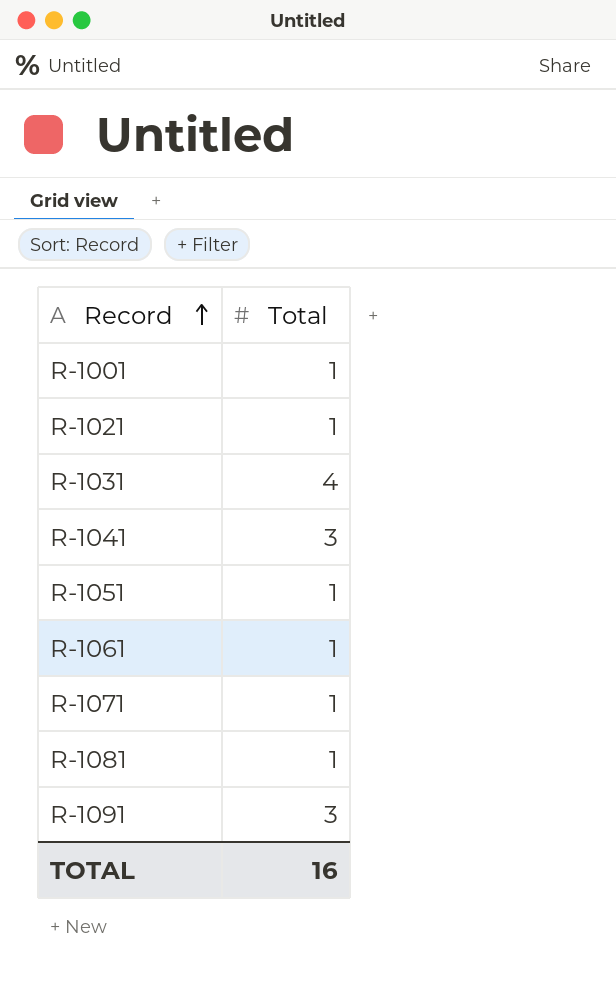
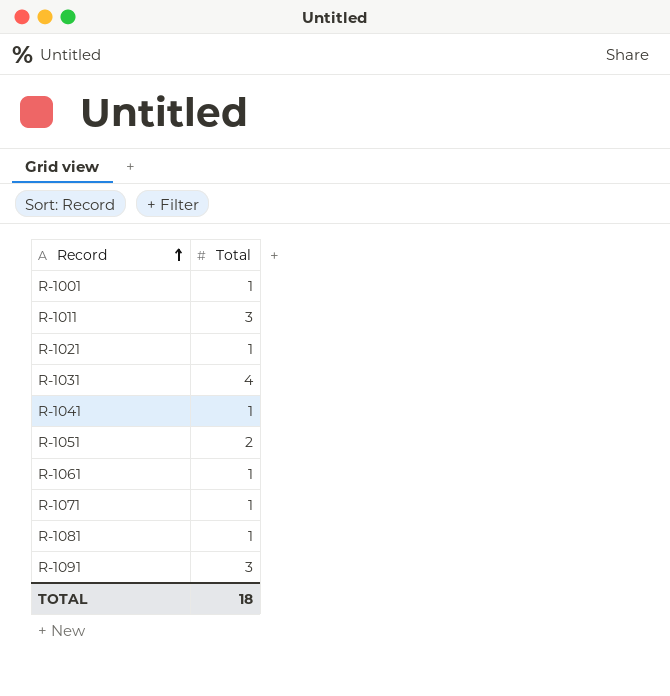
row R-1011: none -> 3
R-1041 | Total: 3 -> 1
R-1051 | Total: 1 -> 2
TOTAL | Total: 16 -> 18

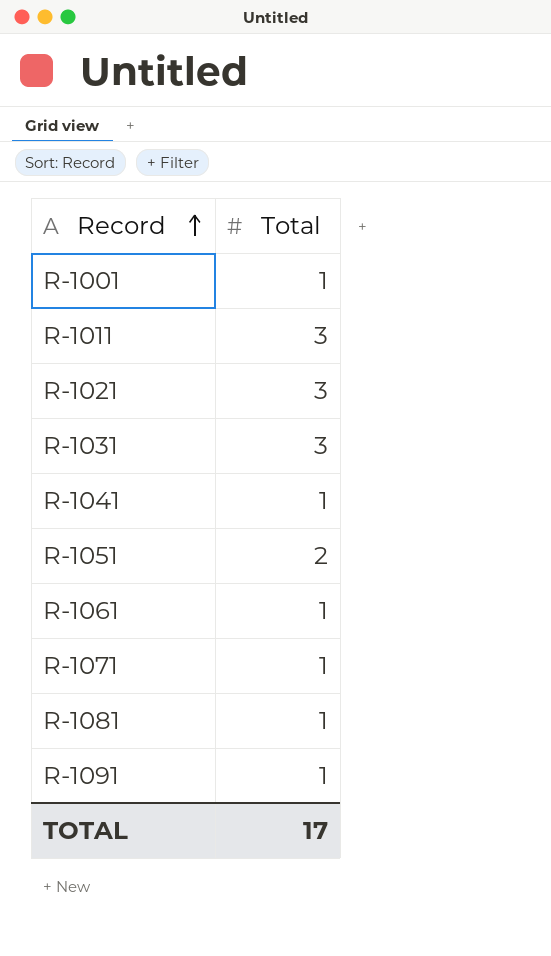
R-1021 | Total: 1 -> 3
R-1031 | Total: 4 -> 3
R-1091 | Total: 3 -> 1
TOTAL | Total: 18 -> 17

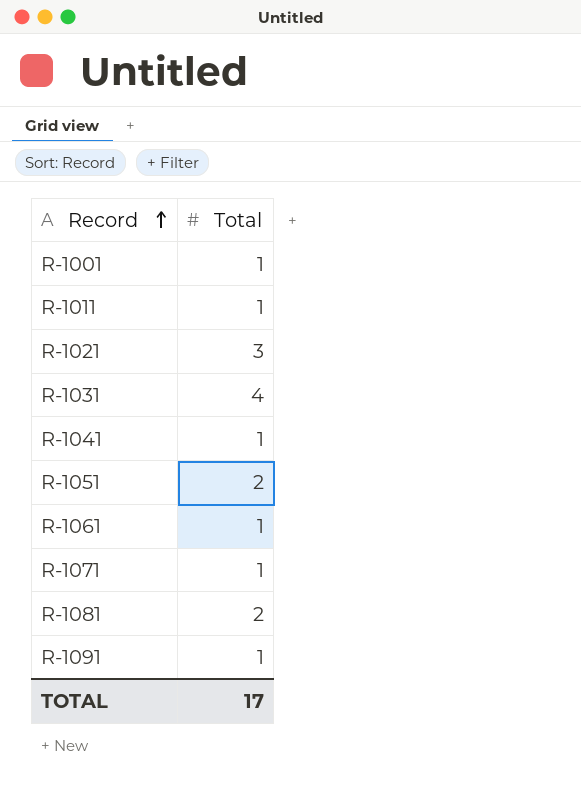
R-1011 | Total: 3 -> 1
R-1031 | Total: 3 -> 4
R-1081 | Total: 1 -> 2

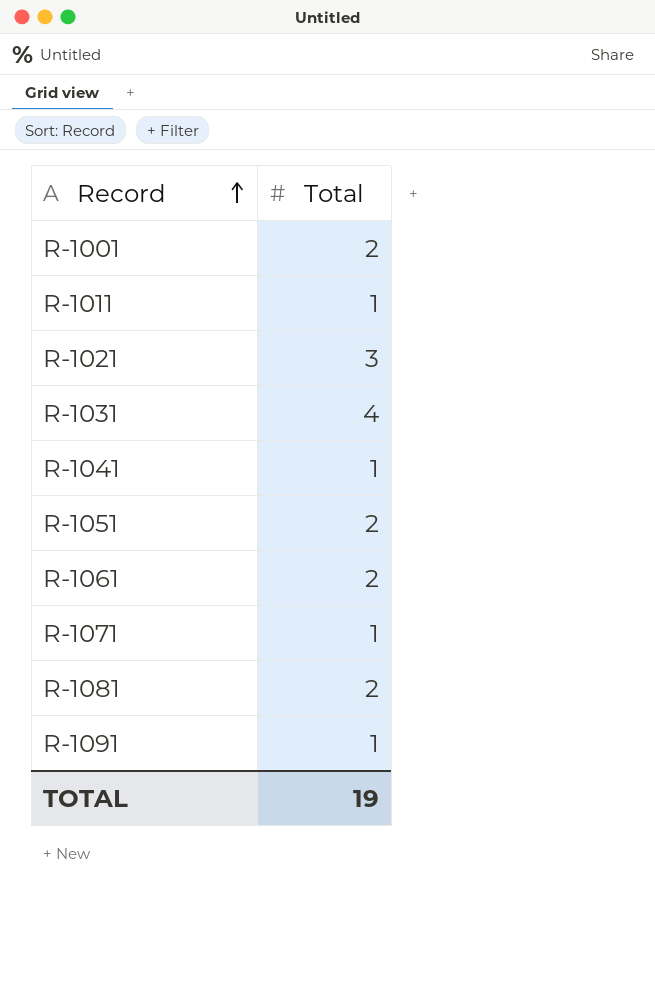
R-1001 | Total: 1 -> 2
R-1061 | Total: 1 -> 2
TOTAL | Total: 17 -> 19

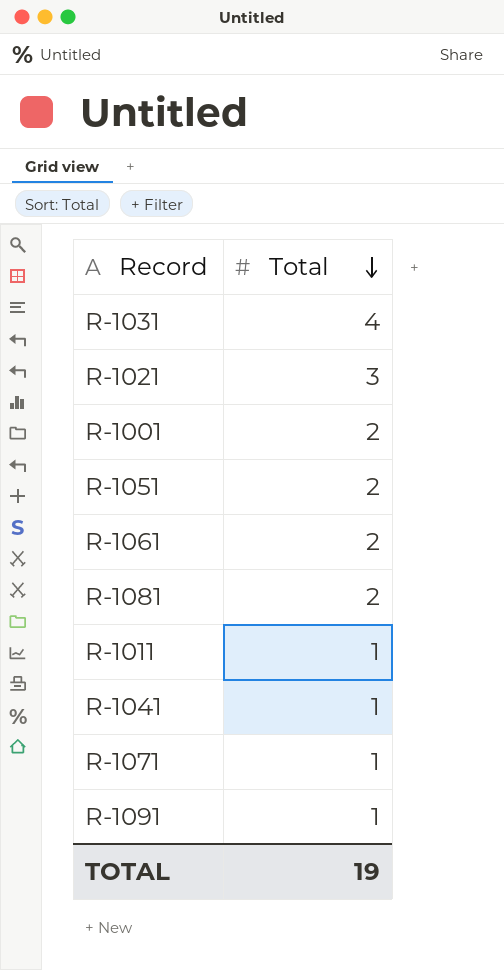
row order: Record ascending -> Total descending

